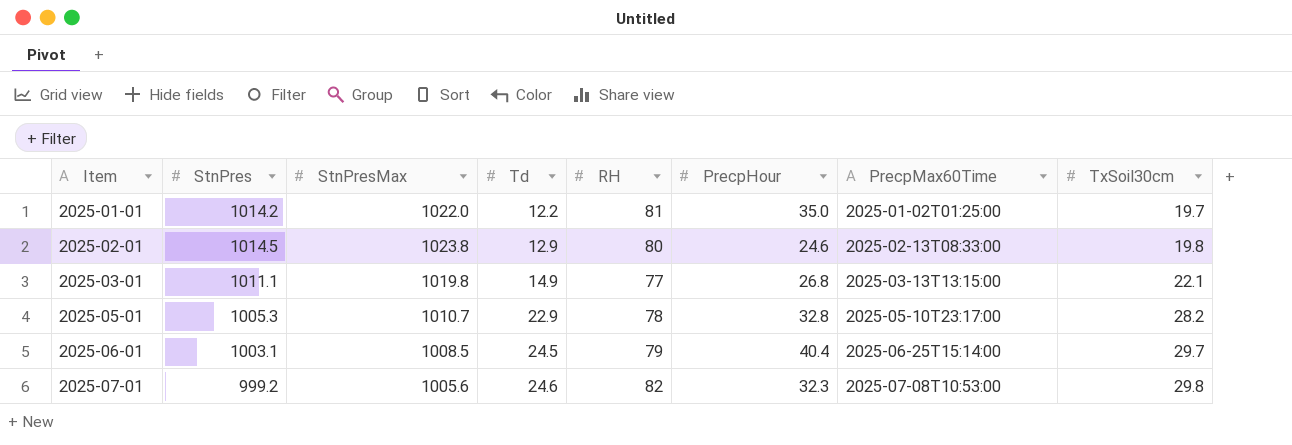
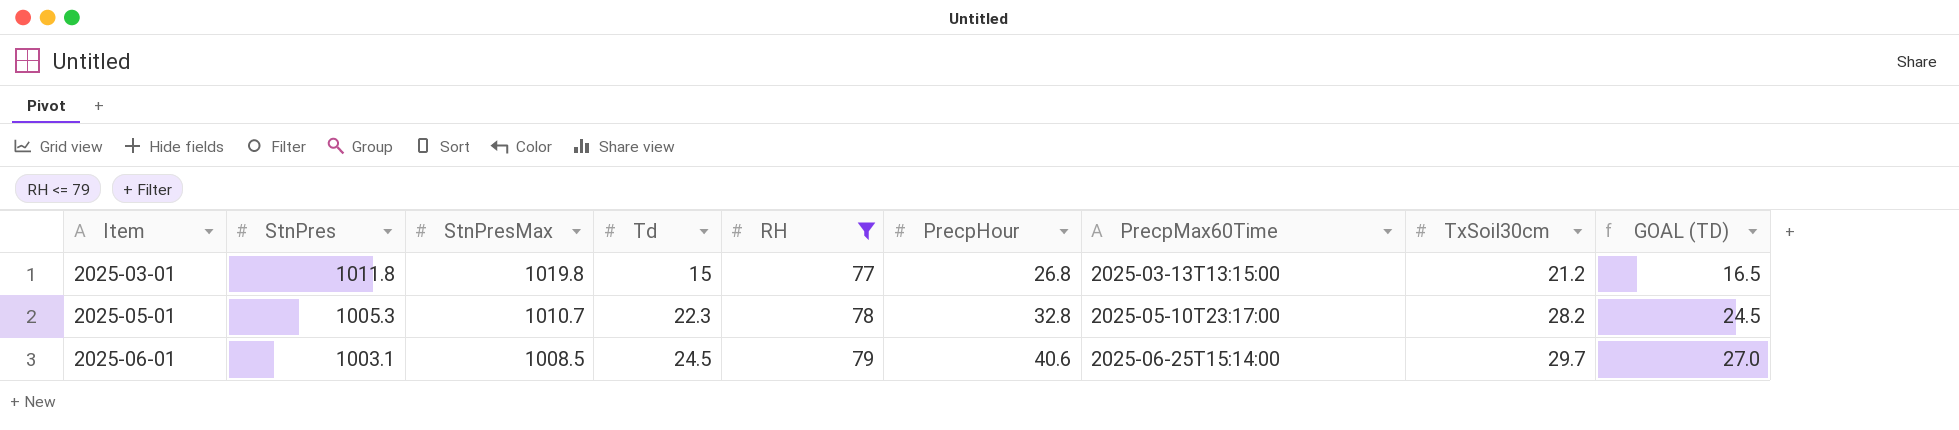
filter: none -> RH <= 79
column GOAL (TD) | formula: none -> [Td] * 1.1
2025-03-01 | StnPres: 1011.1 -> 1011.8
2025-03-01 | Td: 14.9 -> 15
2025-03-01 | TxSoil30cm: 22.1 -> 21.2
2025-05-01 | Td: 22.9 -> 22.3
2025-06-01 | PrecpHour: 40.4 -> 40.6

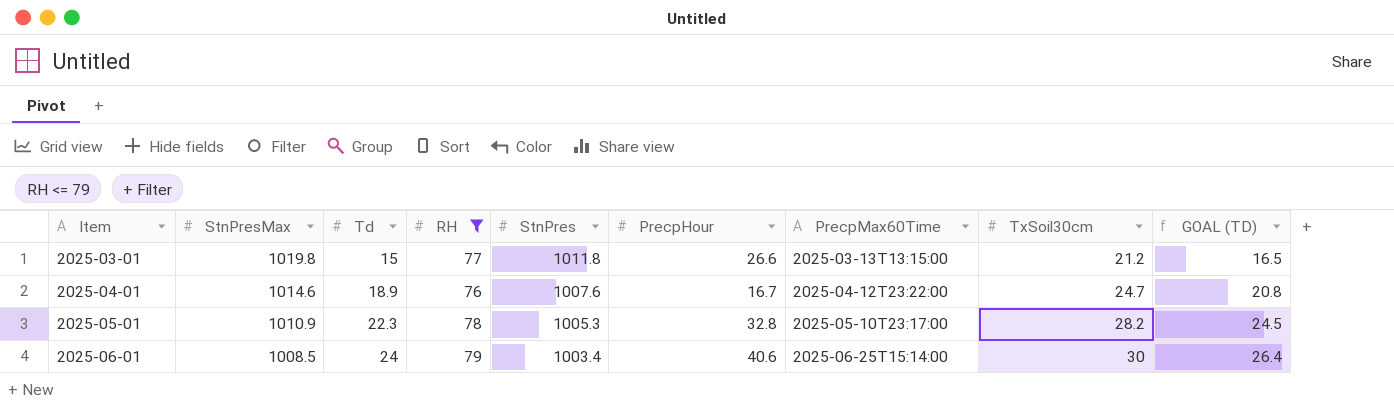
column StnPres | position: 2 -> 5
2025-03-01 | PrecpHour: 26.8 -> 26.6
row 2025-04-01: none -> 1014.6 | 18.9 | 76 | 1007.6 | 16.7 | 2025-04-12T23:22:00 | 24.7 | 20.8
2025-05-01 | StnPresMax: 1010.7 -> 1010.9
2025-06-01 | Td: 24.5 -> 24
2025-06-01 | StnPres: 1003.1 -> 1003.4
2025-06-01 | TxSoil30cm: 29.7 -> 30
2025-06-01 | GOAL (TD): 27.0 -> 26.4

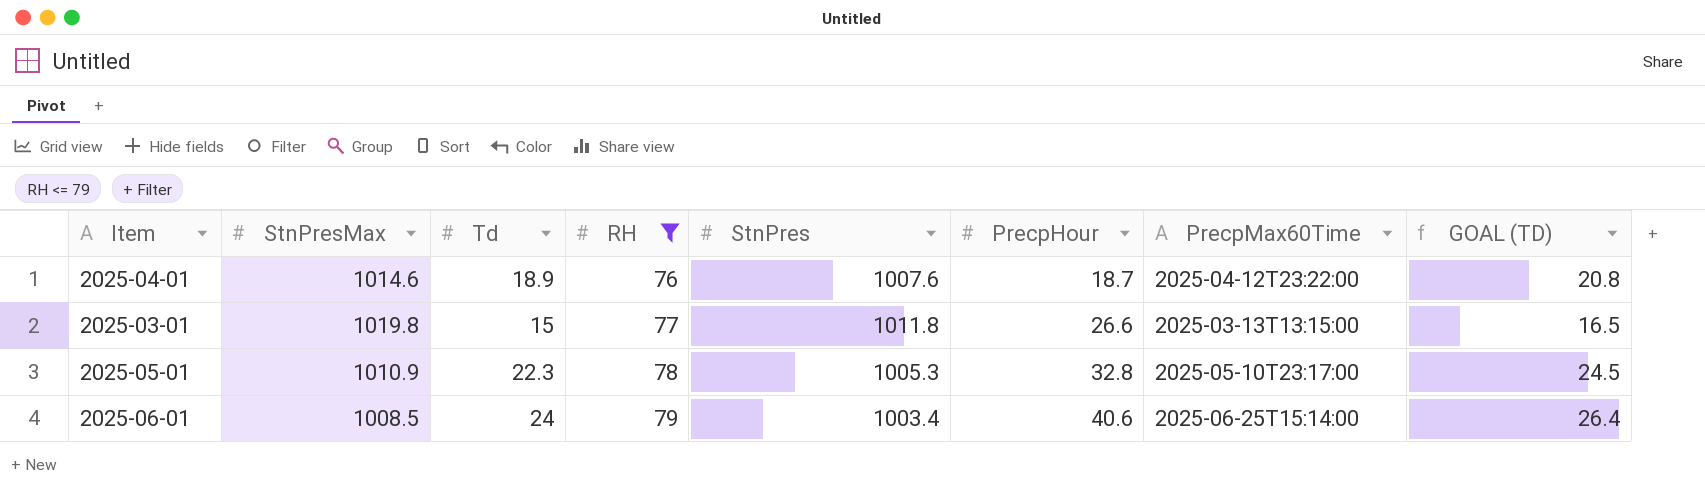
row order: Item ascending -> RH ascending
column TxSoil30cm | position: 8 -> none
2025-04-01 | PrecpHour: 16.7 -> 18.7

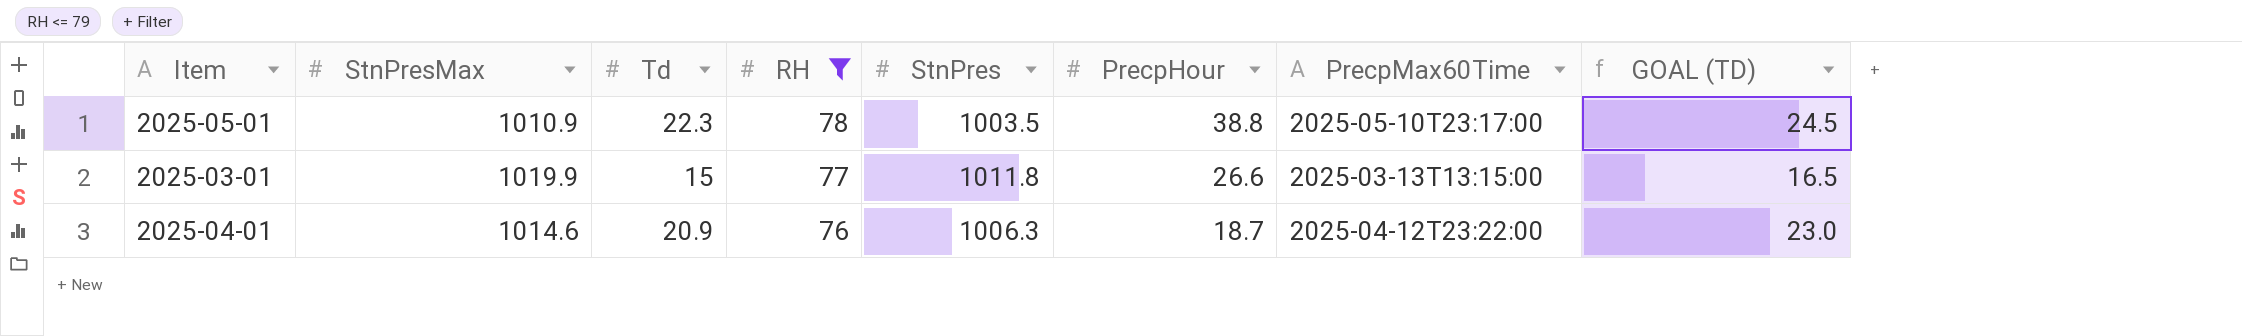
row order: RH ascending -> RH descending
row 2025-06-01: 1008.5 | 24 | 79 | 1003.4 | 40.6 | 2025-06-25T15:14:00 | 26.4 -> none
2025-05-01 | StnPres: 1005.3 -> 1003.5
2025-05-01 | PrecpHour: 32.8 -> 38.8
2025-03-01 | StnPresMax: 1019.8 -> 1019.9
2025-04-01 | Td: 18.9 -> 20.9
2025-04-01 | StnPres: 1007.6 -> 1006.3
2025-04-01 | GOAL (TD): 20.8 -> 23.0

